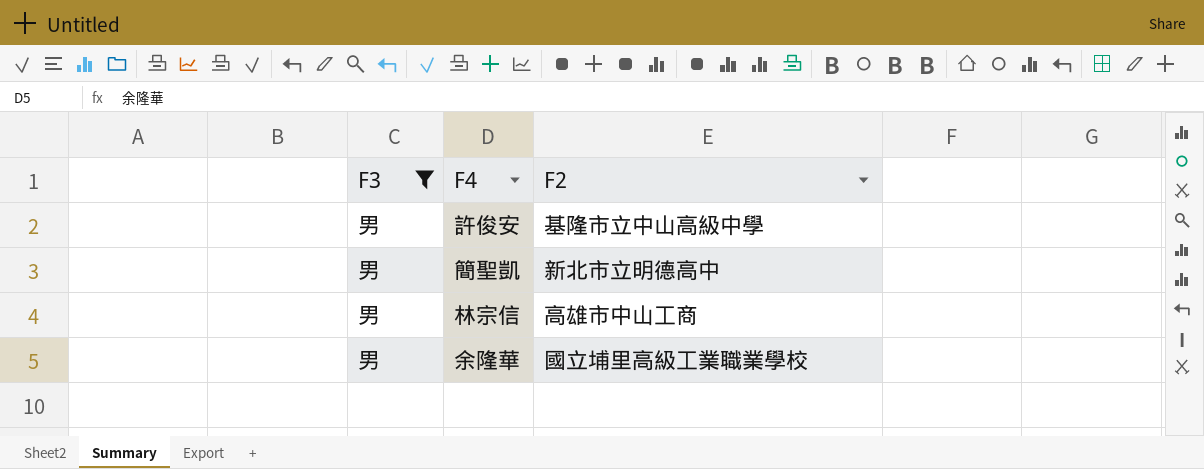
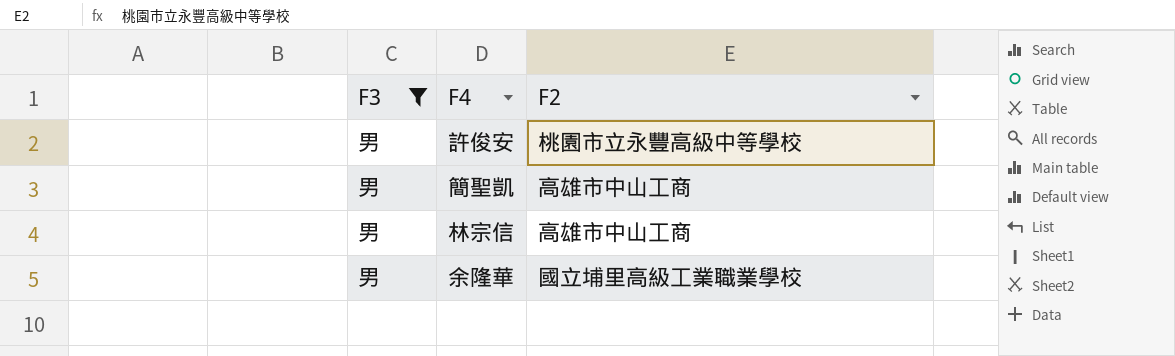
許俊安 | F2: 基隆市立中山高級中學 -> 桃園市立永豐高級中等學校
簡聖凱 | F2: 新北市立明德高中 -> 高雄市中山工商

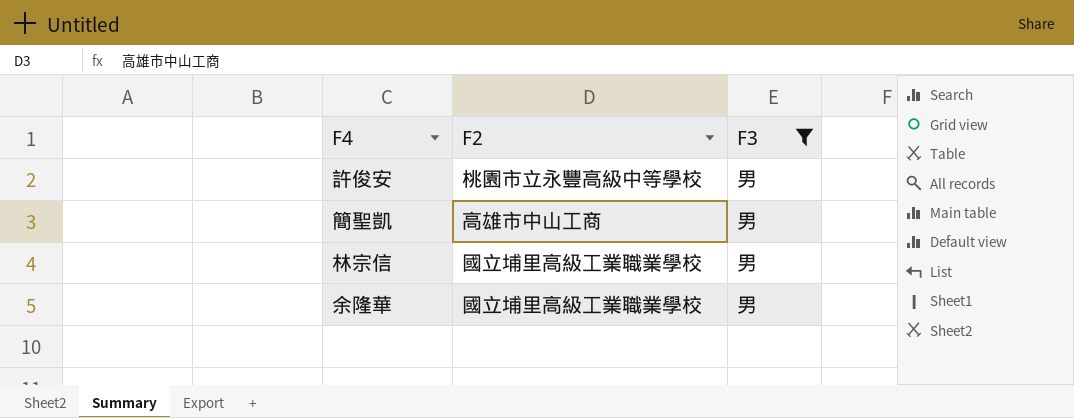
column F3 | position: 1 -> 3
林宗信 | F2: 高雄市中山工商 -> 國立埔里高級工業職業學校

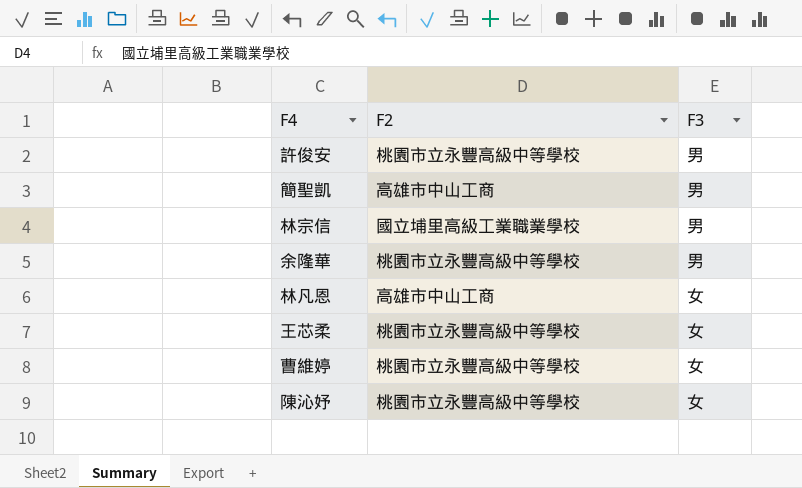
filter: F3 = 男 -> none
余隆華 | F2: 國立埔里高級工業職業學校 -> 桃園市立永豐高級中等學校

